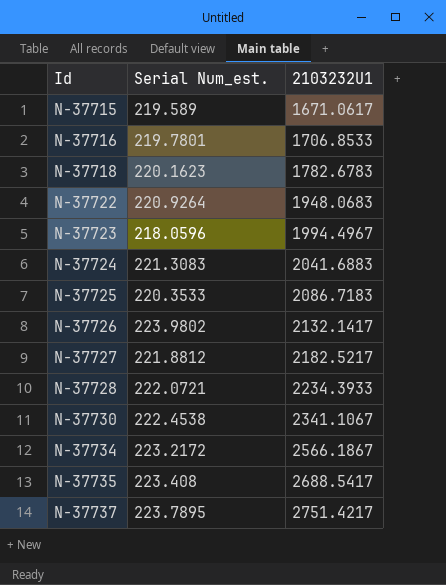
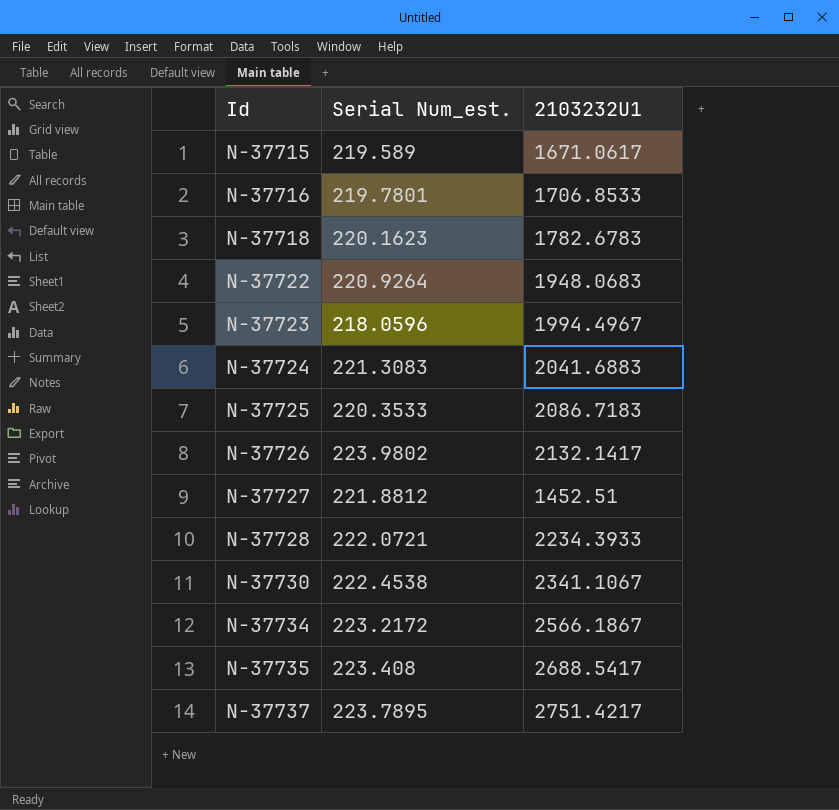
N-37727 | 2103232U1: 2182.5217 -> 1452.51

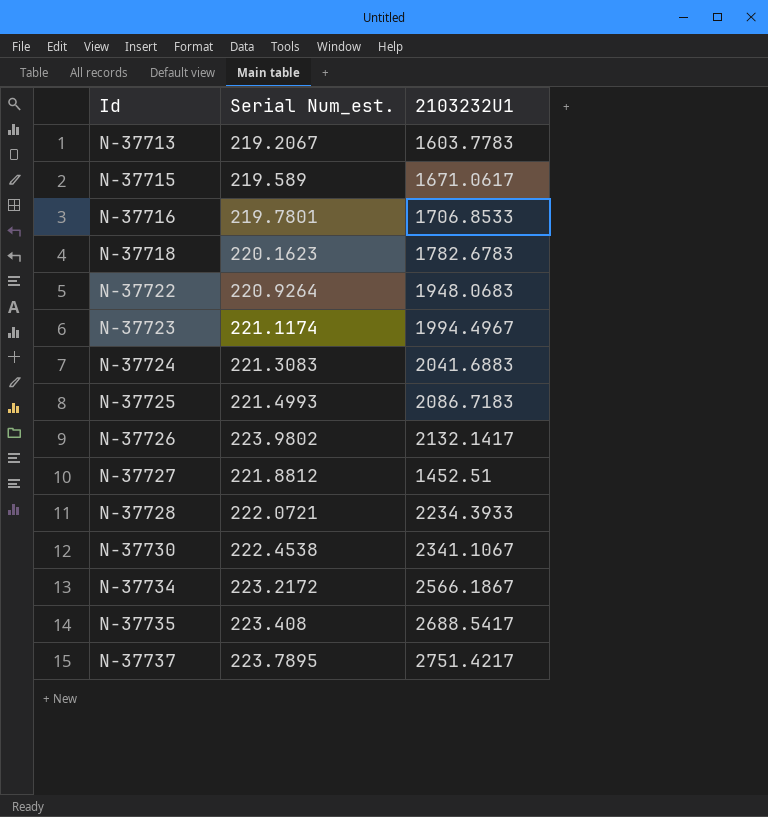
row N-37713: none -> 219.2067 | 1603.7783
N-37723 | Serial Num_est.: 218.0596 -> 221.1174
N-37725 | Serial Num_est.: 220.3533 -> 221.4993

